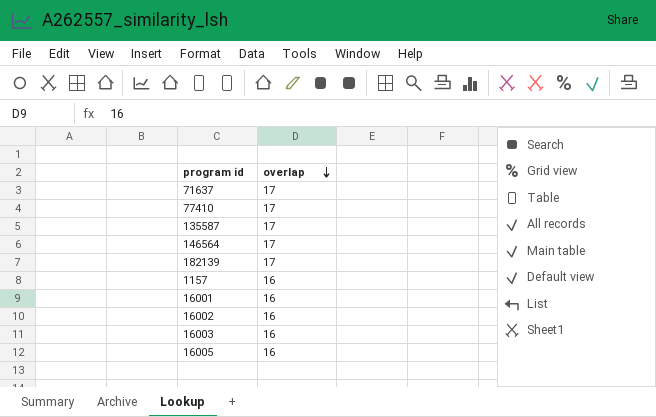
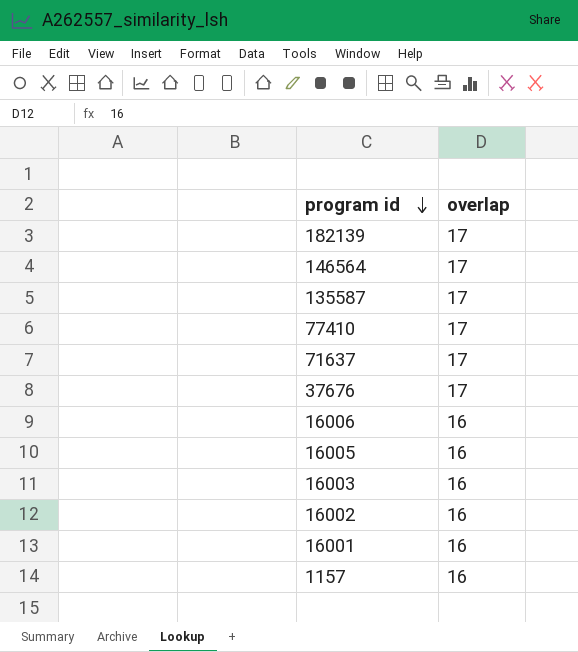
row order: overlap descending -> program id descending
row 37676: none -> 17
row 16006: none -> 16

